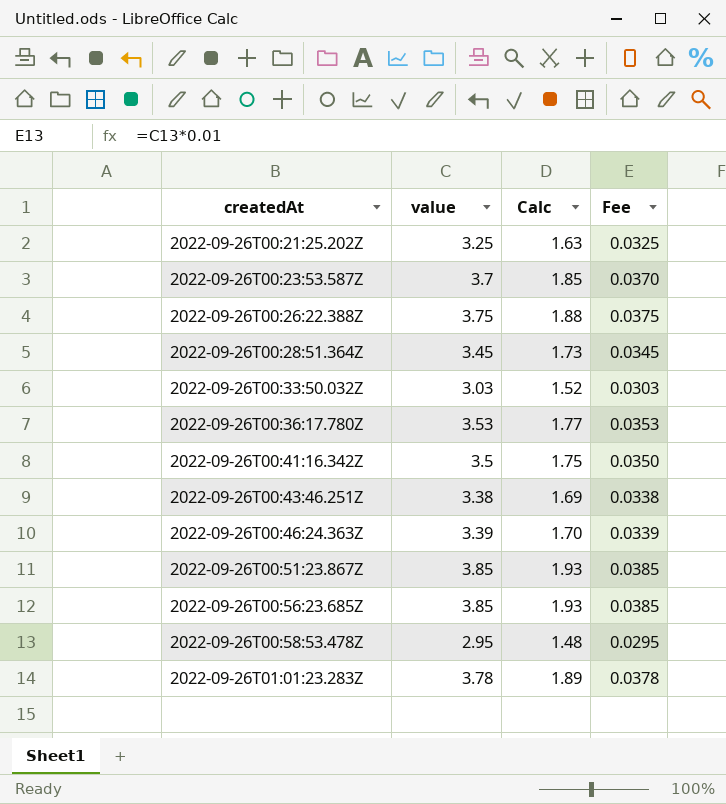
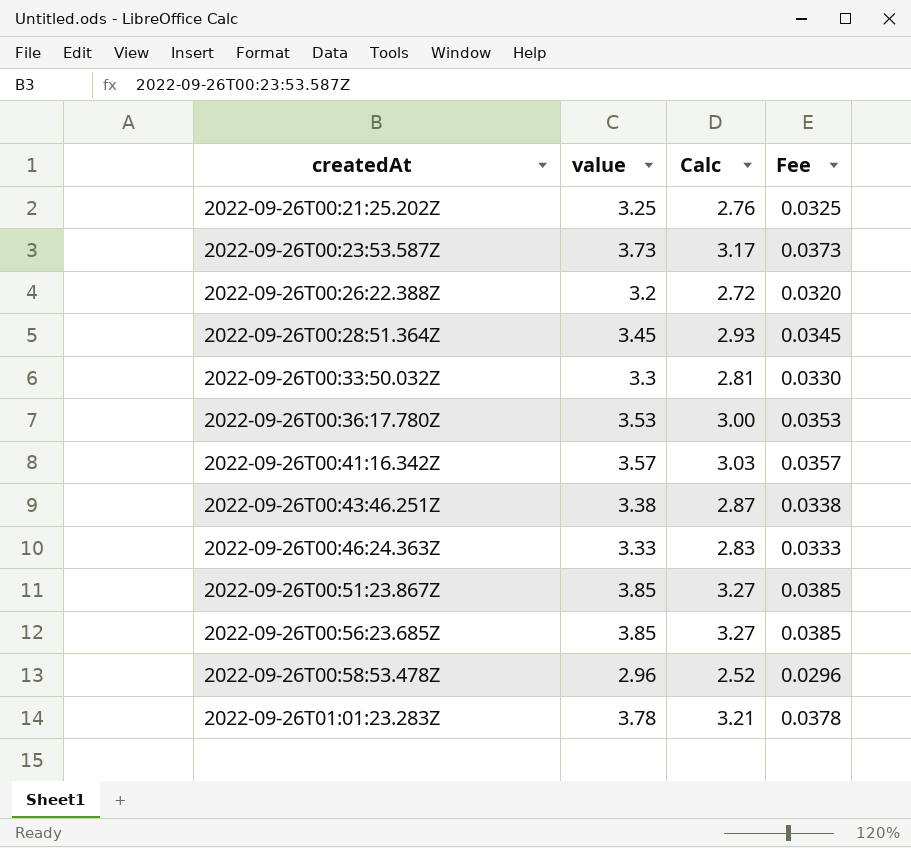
column Calc | formula: [value] * 0.5 -> [value] * 0.85
2022-09-26T00:23:53.587Z | value: 3.7 -> 3.73
2022-09-26T00:23:53.587Z | Fee: 0.0370 -> 0.0373
2022-09-26T00:26:22.388Z | value: 3.75 -> 3.2
2022-09-26T00:26:22.388Z | Fee: 0.0375 -> 0.0320
2022-09-26T00:33:50.032Z | value: 3.03 -> 3.3
2022-09-26T00:33:50.032Z | Fee: 0.0303 -> 0.0330
2022-09-26T00:41:16.342Z | value: 3.5 -> 3.57
2022-09-26T00:41:16.342Z | Fee: 0.0350 -> 0.0357
2022-09-26T00:46:24.363Z | value: 3.39 -> 3.33
2022-09-26T00:46:24.363Z | Fee: 0.0339 -> 0.0333
2022-09-26T00:58:53.478Z | value: 2.95 -> 2.96
2022-09-26T00:58:53.478Z | Fee: 0.0295 -> 0.0296

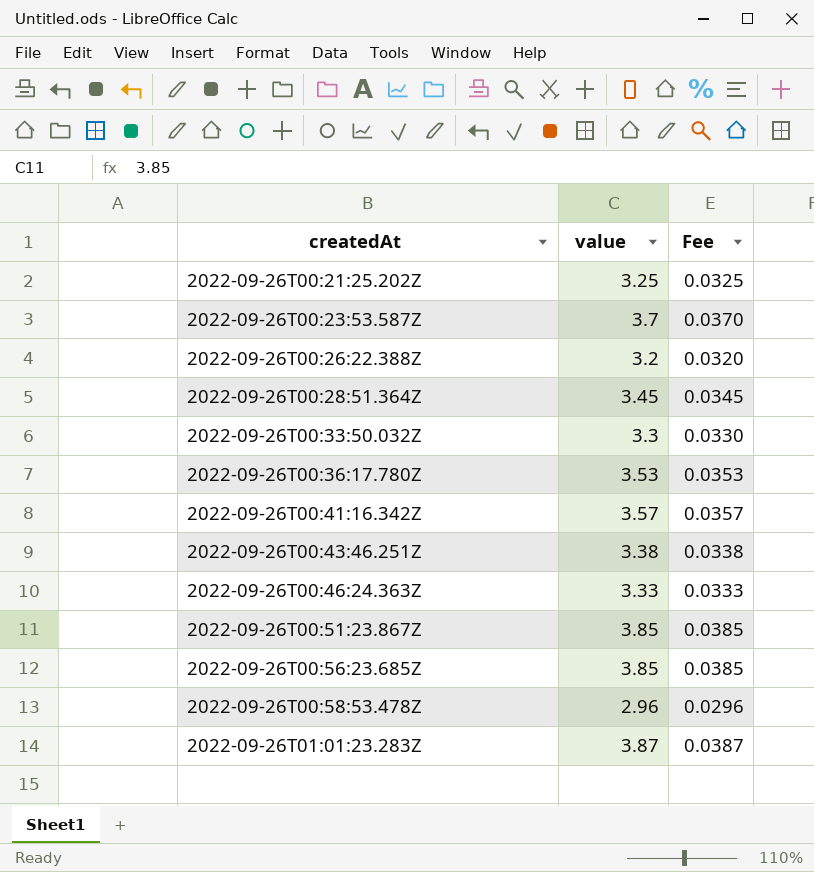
column Calc | formula: [value] * 0.85 -> none
2022-09-26T00:23:53.587Z | value: 3.73 -> 3.7
2022-09-26T00:23:53.587Z | Fee: 0.0373 -> 0.0370
2022-09-26T01:01:23.283Z | value: 3.78 -> 3.87
2022-09-26T01:01:23.283Z | Fee: 0.0378 -> 0.0387

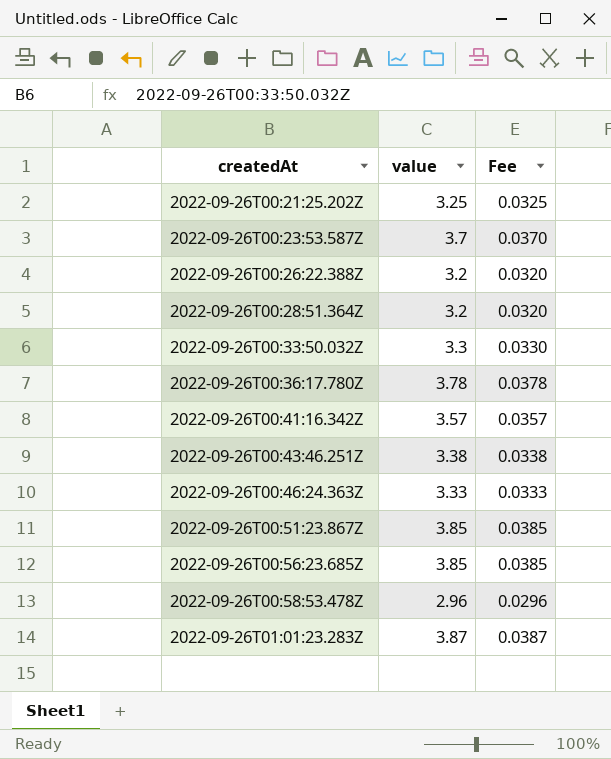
2022-09-26T00:28:51.364Z | value: 3.45 -> 3.2
2022-09-26T00:28:51.364Z | Fee: 0.0345 -> 0.0320
2022-09-26T00:36:17.780Z | value: 3.53 -> 3.78
2022-09-26T00:36:17.780Z | Fee: 0.0353 -> 0.0378

